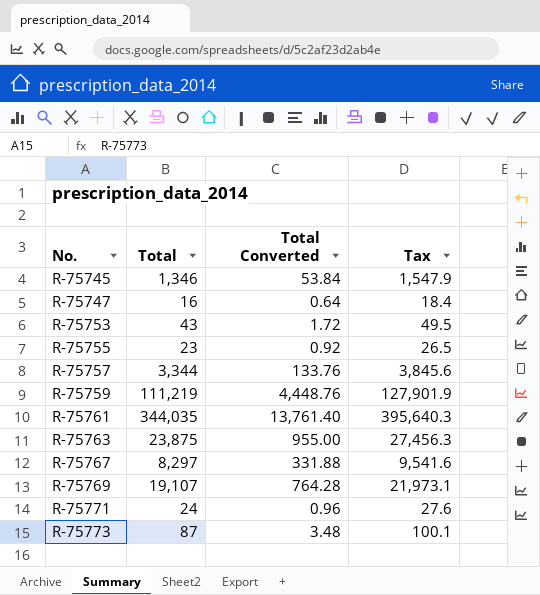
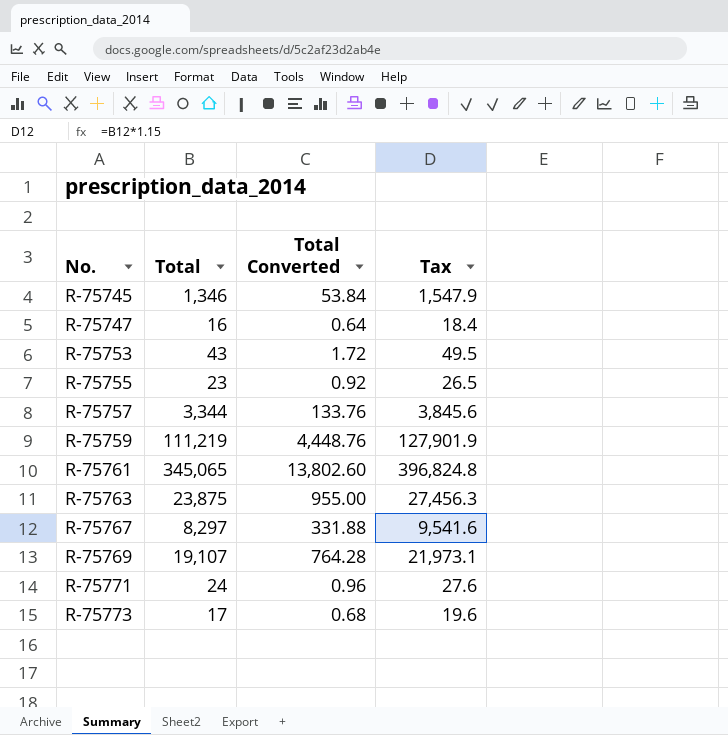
R-75761 | Total: 344,035 -> 345,065
R-75761 | Total Converted: 13,761.40 -> 13,802.60
R-75761 | Tax: 395,640.3 -> 396,824.8
R-75773 | Total: 87 -> 17
R-75773 | Total Converted: 3.48 -> 0.68
R-75773 | Tax: 100.1 -> 19.6

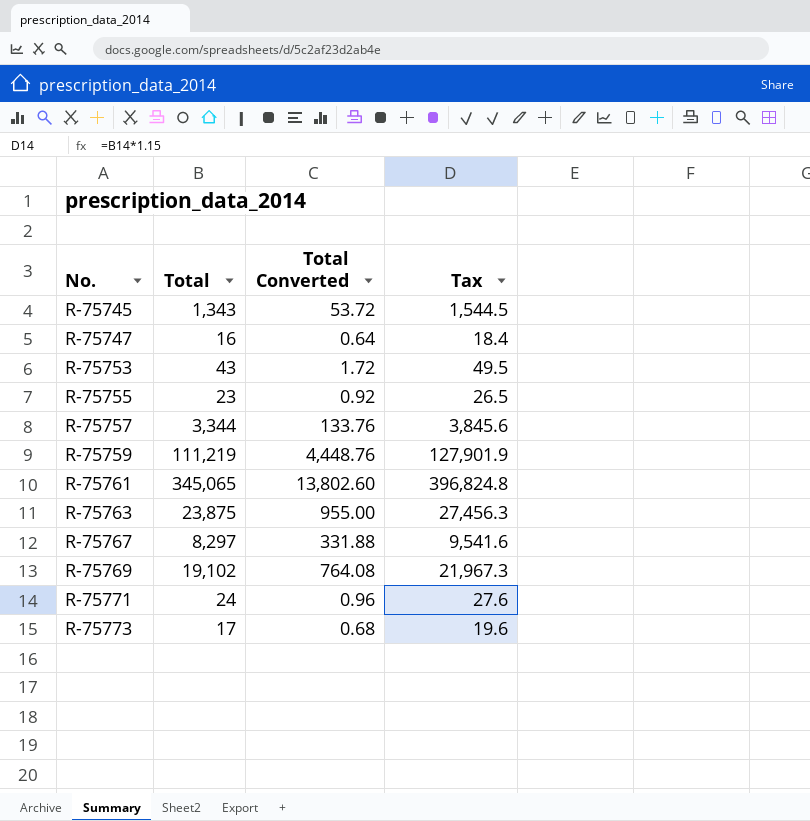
R-75745 | Total: 1,346 -> 1,343
R-75745 | Total Converted: 53.84 -> 53.72
R-75745 | Tax: 1,547.9 -> 1,544.5
R-75769 | Total: 19,107 -> 19,102
R-75769 | Total Converted: 764.28 -> 764.08
R-75769 | Tax: 21,973.1 -> 21,967.3

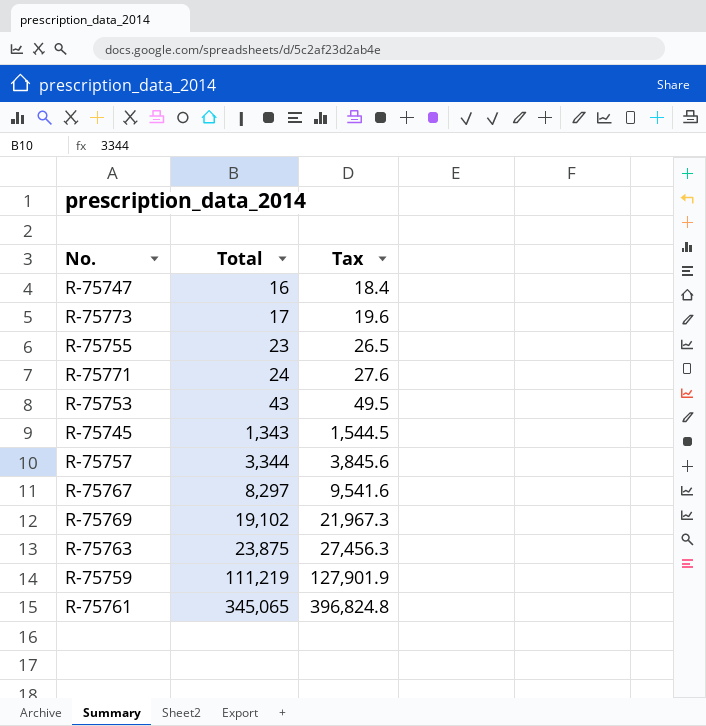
row order: No. ascending -> Total ascending
column Total Converted | formula: [Total] * 0.04 -> none

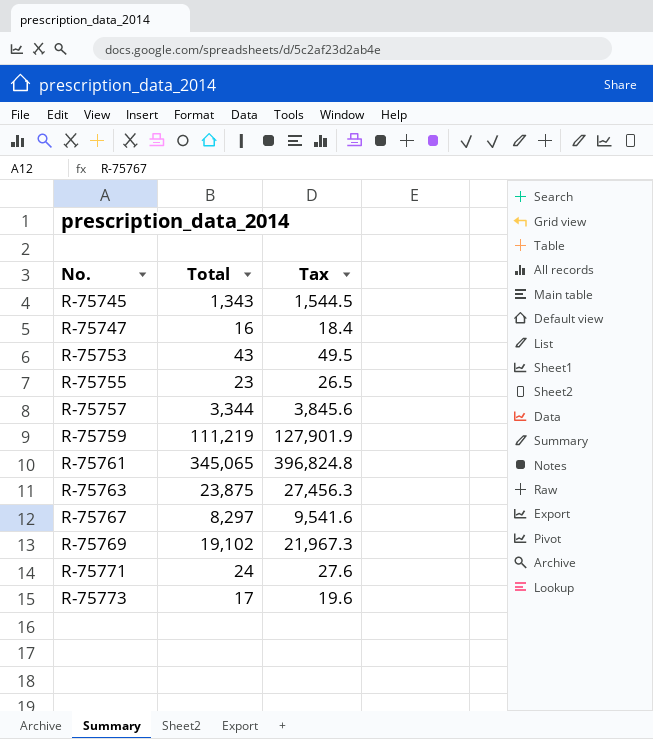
row order: Total ascending -> No. ascending

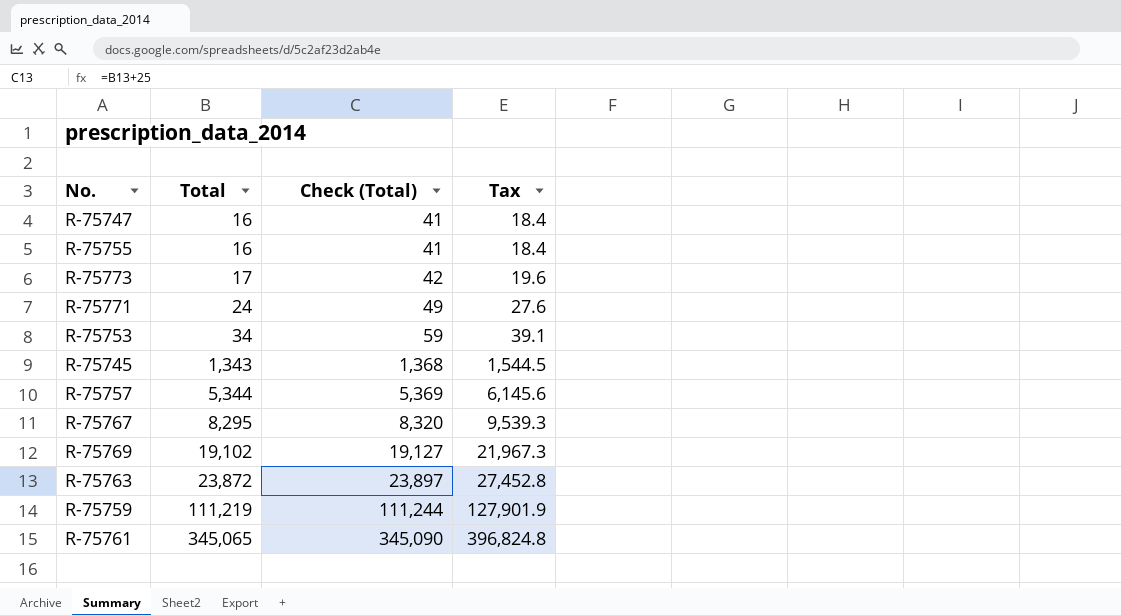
row order: No. ascending -> Total ascending
column Check (Total) | formula: none -> [Total] + 25
R-75755 | Total: 23 -> 16
R-75755 | Tax: 26.5 -> 18.4
R-75753 | Total: 43 -> 34
R-75753 | Tax: 49.5 -> 39.1
R-75757 | Total: 3,344 -> 5,344
R-75757 | Tax: 3,845.6 -> 6,145.6
R-75767 | Total: 8,297 -> 8,295
R-75767 | Tax: 9,541.6 -> 9,539.3
R-75763 | Total: 23,875 -> 23,872
R-75763 | Tax: 27,456.3 -> 27,452.8

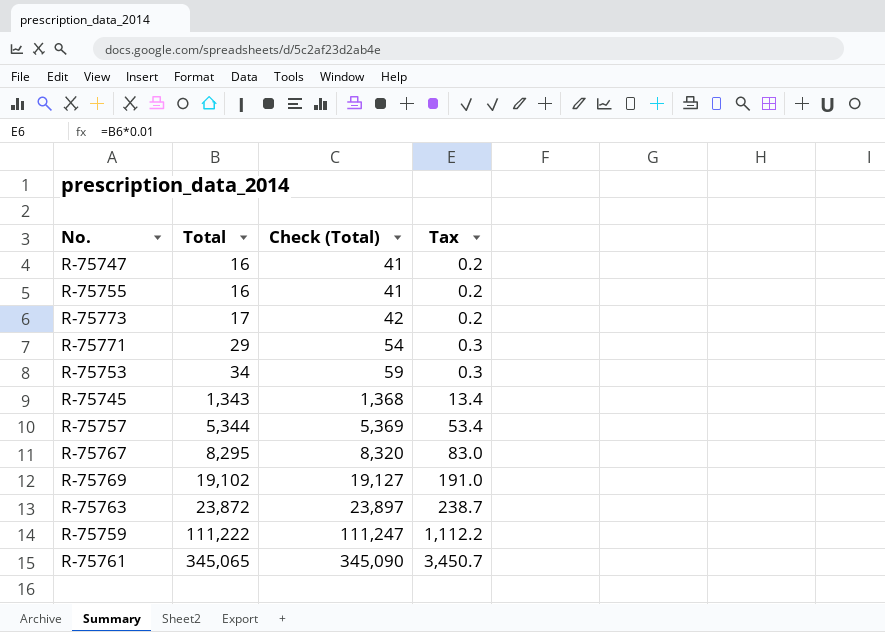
column Tax | formula: [Total] * 1.15 -> [Total] * 0.01
R-75771 | Total: 24 -> 29
R-75771 | Check (Total): 49 -> 54
R-75759 | Total: 111,219 -> 111,222
R-75759 | Check (Total): 111,244 -> 111,247

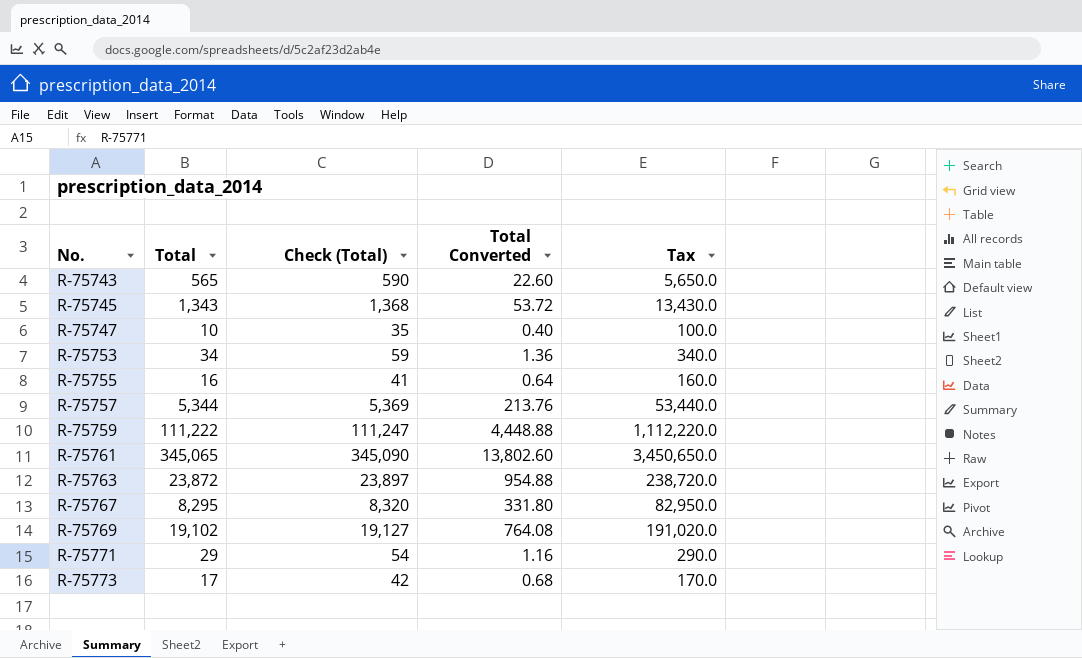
row order: Total ascending -> No. ascending
column Total Converted | formula: none -> [Total] * 0.04
column Tax | formula: [Total] * 0.01 -> [Total] * 10
row R-75743: none -> 565 | 590 | 22.60 | 5,650.0
R-75747 | Total: 16 -> 10
R-75747 | Check (Total): 41 -> 35

